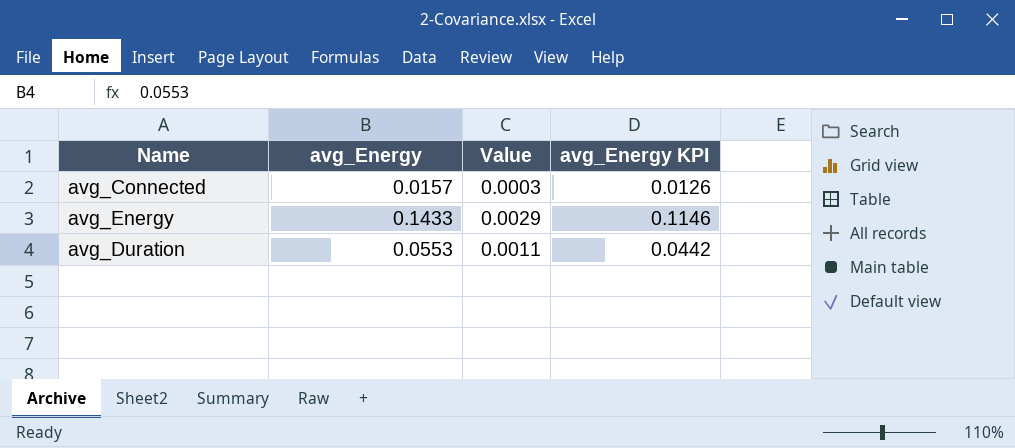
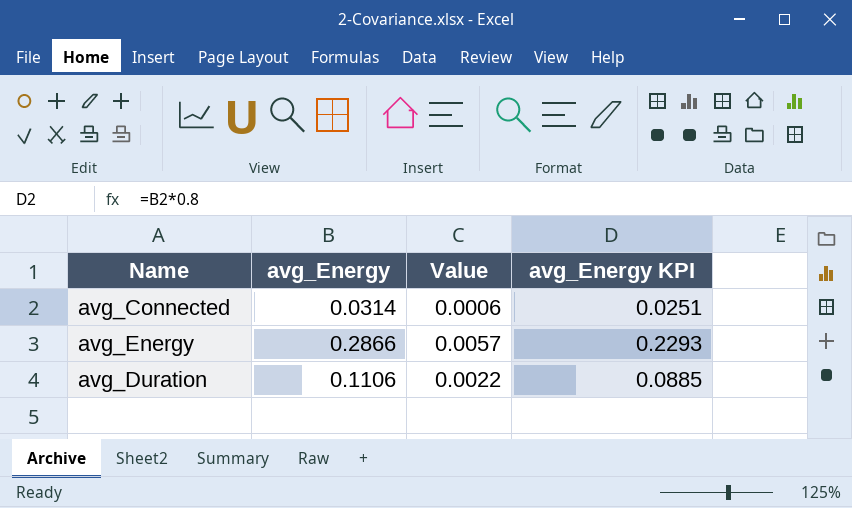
avg_Connected | avg_Energy: 0.0157 -> 0.0314
avg_Connected | Value: 0.0003 -> 0.0006
avg_Connected | avg_Energy KPI: 0.0126 -> 0.0251
avg_Energy | avg_Energy: 0.1433 -> 0.2866
avg_Energy | Value: 0.0029 -> 0.0057
avg_Energy | avg_Energy KPI: 0.1146 -> 0.2293
avg_Duration | avg_Energy: 0.0553 -> 0.1106
avg_Duration | Value: 0.0011 -> 0.0022
avg_Duration | avg_Energy KPI: 0.0442 -> 0.0885

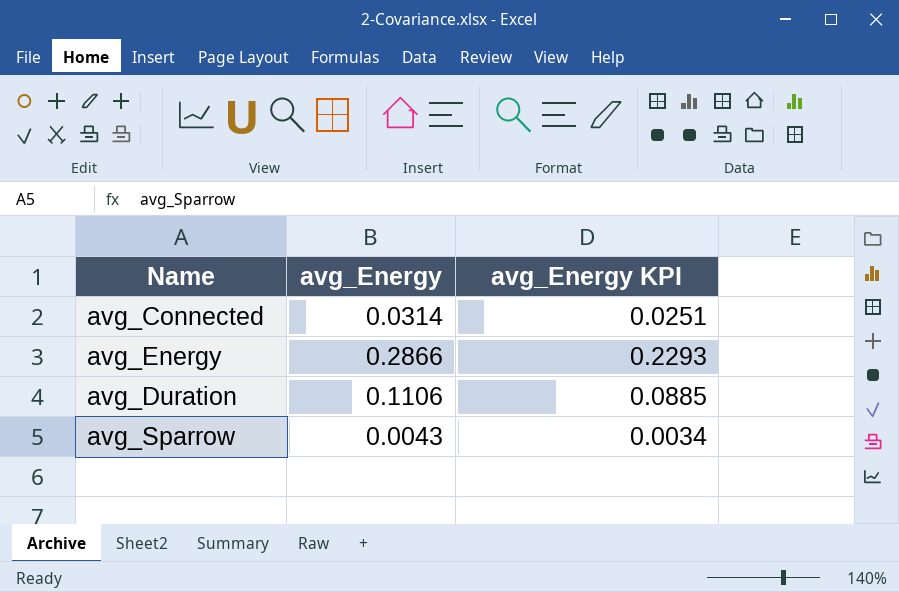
column Value | formula: [avg_Energy] * 0.02 -> none
row avg_Sparrow: none -> 0.0043 | 0.0034

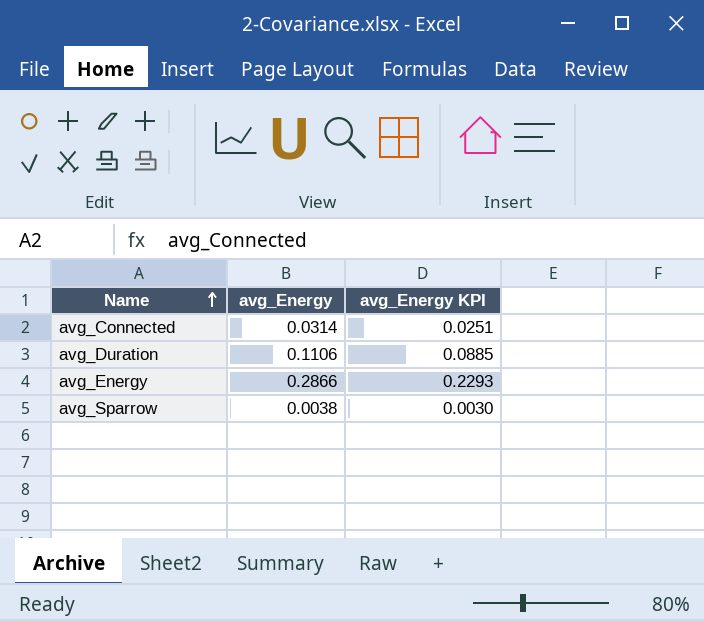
row order: none -> Name ascending
avg_Sparrow | avg_Energy: 0.0043 -> 0.0038
avg_Sparrow | avg_Energy KPI: 0.0034 -> 0.0030

